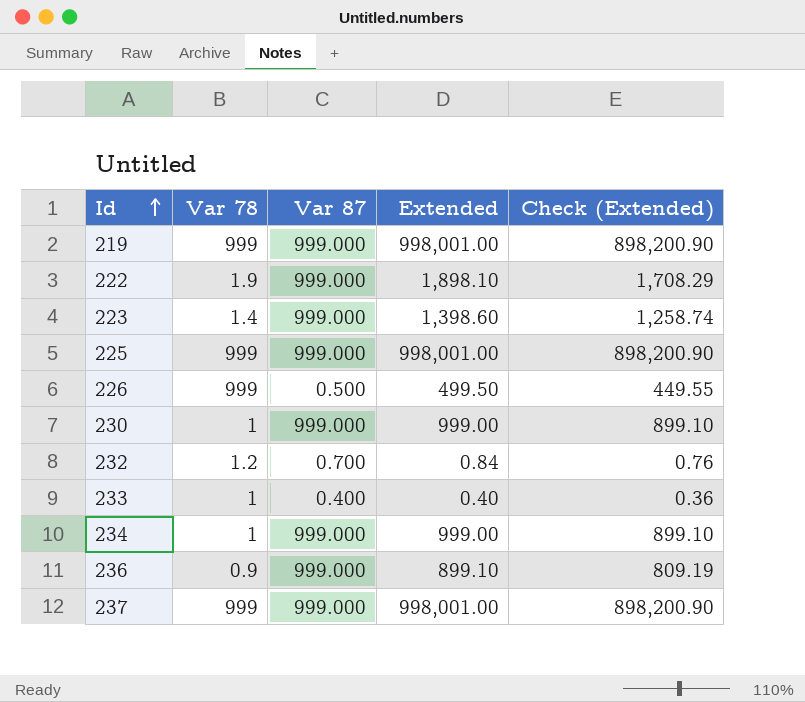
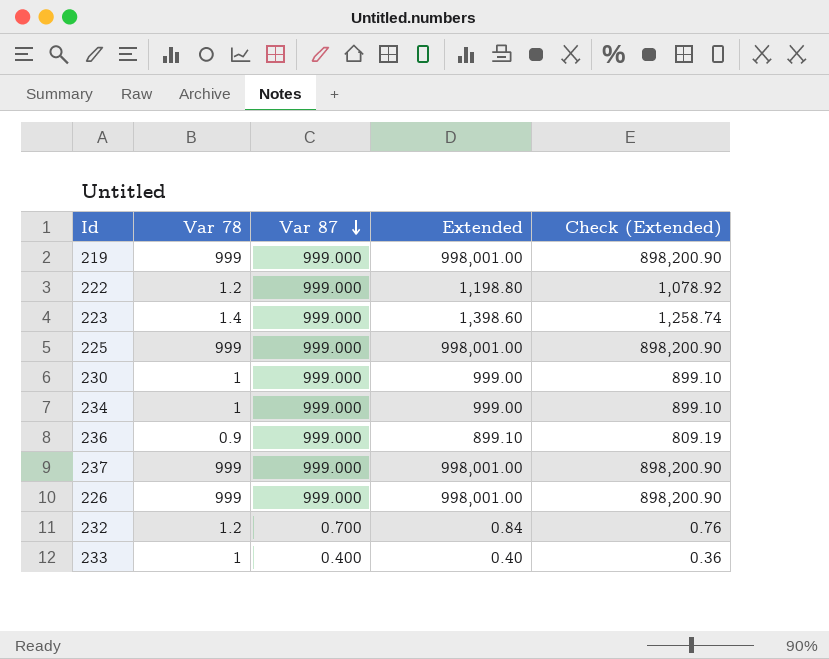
row order: Id ascending -> Var 87 descending
222 | Var 78: 1.9 -> 1.2
222 | Extended: 1,898.10 -> 1,198.80
222 | Check (Extended): 1,708.29 -> 1,078.92
226 | Var 87: 0.500 -> 999.000
226 | Extended: 499.50 -> 998,001.00
226 | Check (Extended): 449.55 -> 898,200.90

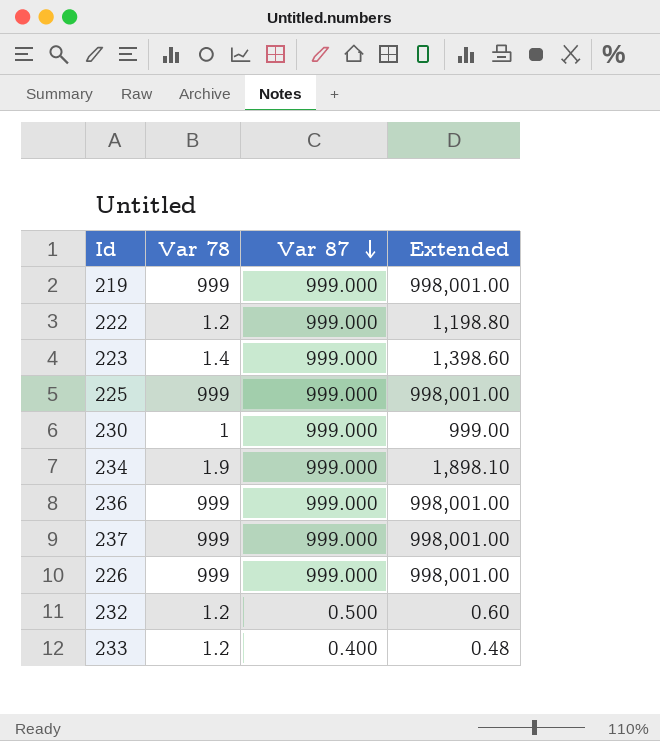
column Check (Extended) | formula: [Extended] * 0.9 -> none
234 | Var 78: 1 -> 1.9
234 | Extended: 999.00 -> 1,898.10
236 | Var 78: 0.9 -> 999
236 | Extended: 899.10 -> 998,001.00
232 | Var 87: 0.700 -> 0.500
232 | Extended: 0.84 -> 0.60
233 | Var 78: 1 -> 1.2
233 | Extended: 0.40 -> 0.48

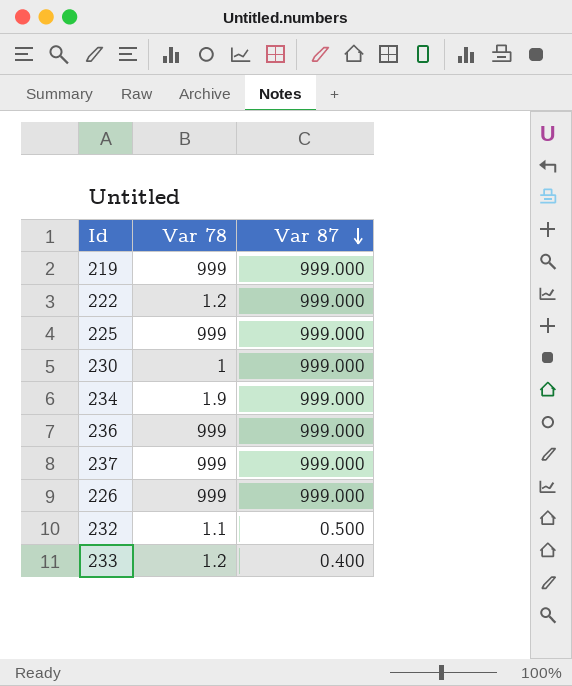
column Extended | formula: [Var 78] * [Var 87] -> none
row 223: 1.4 | 999.000 | 1,398.60 -> none
232 | Var 78: 1.2 -> 1.1

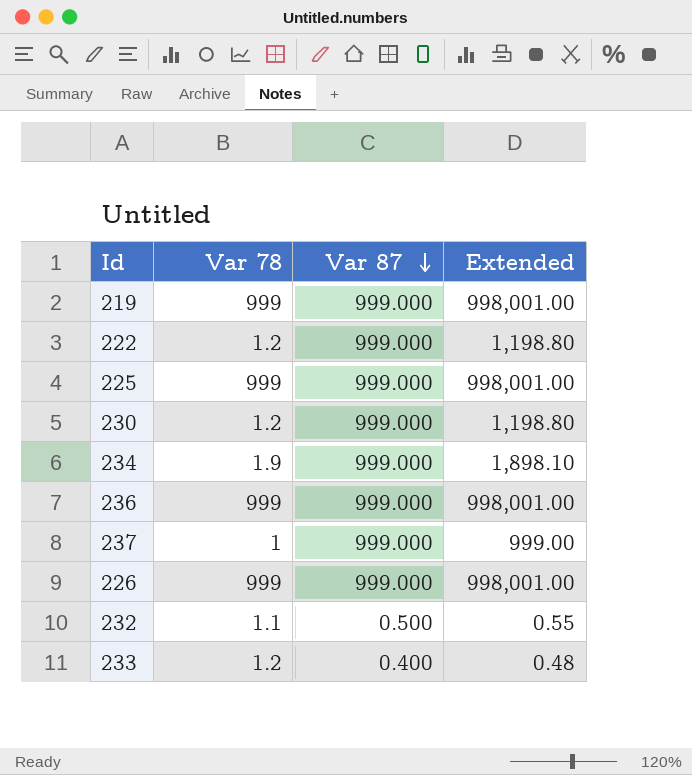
column Extended | formula: none -> [Var 78] * [Var 87]
230 | Var 78: 1 -> 1.2
237 | Var 78: 999 -> 1

